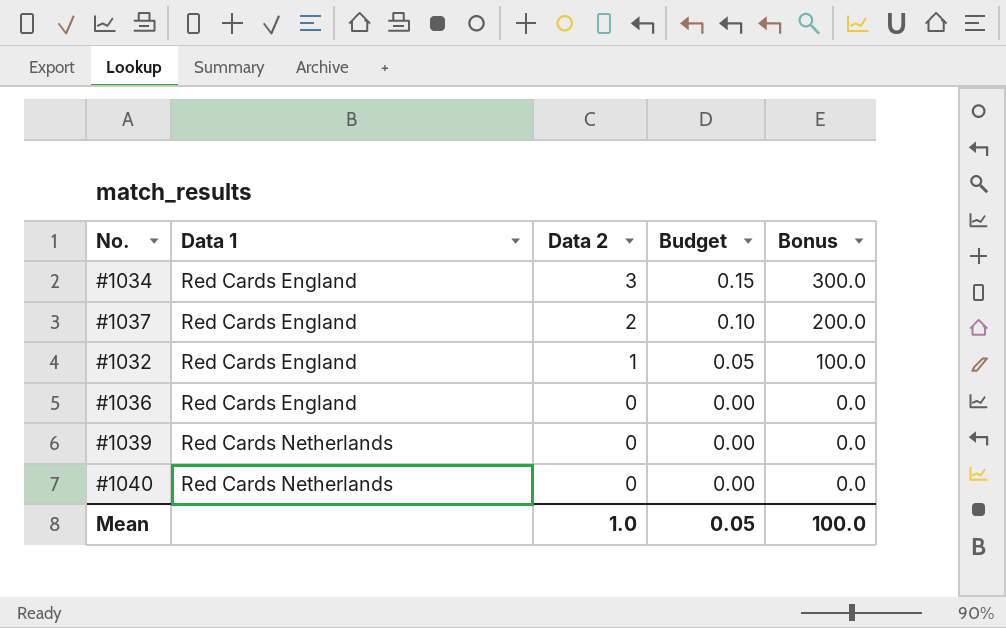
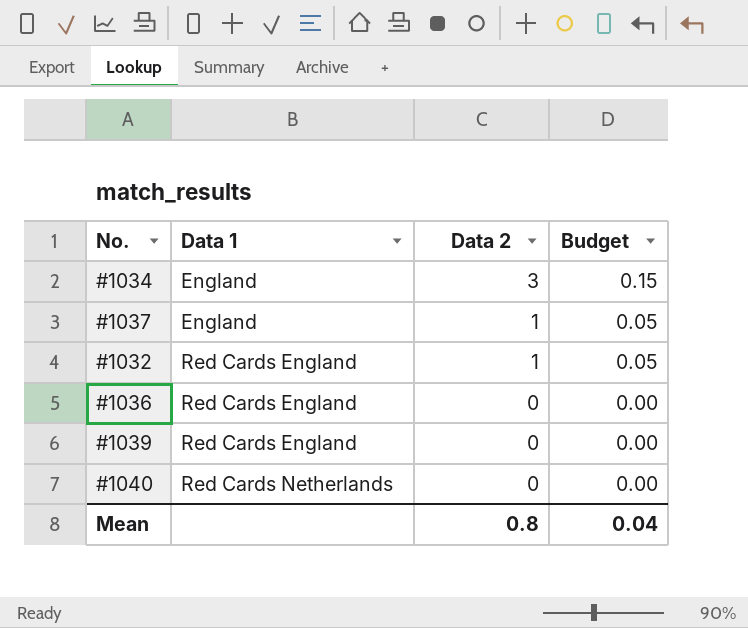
column Bonus | formula: [Data 2] * 100 -> none
#1034 | Data 1: Red Cards England -> England
#1037 | Data 1: Red Cards England -> England
#1037 | Data 2: 2 -> 1
#1037 | Budget: 0.10 -> 0.05
#1039 | Data 1: Red Cards Netherlands -> Red Cards England
Mean | Data 2: 1.0 -> 0.8
Mean | Budget: 0.05 -> 0.04

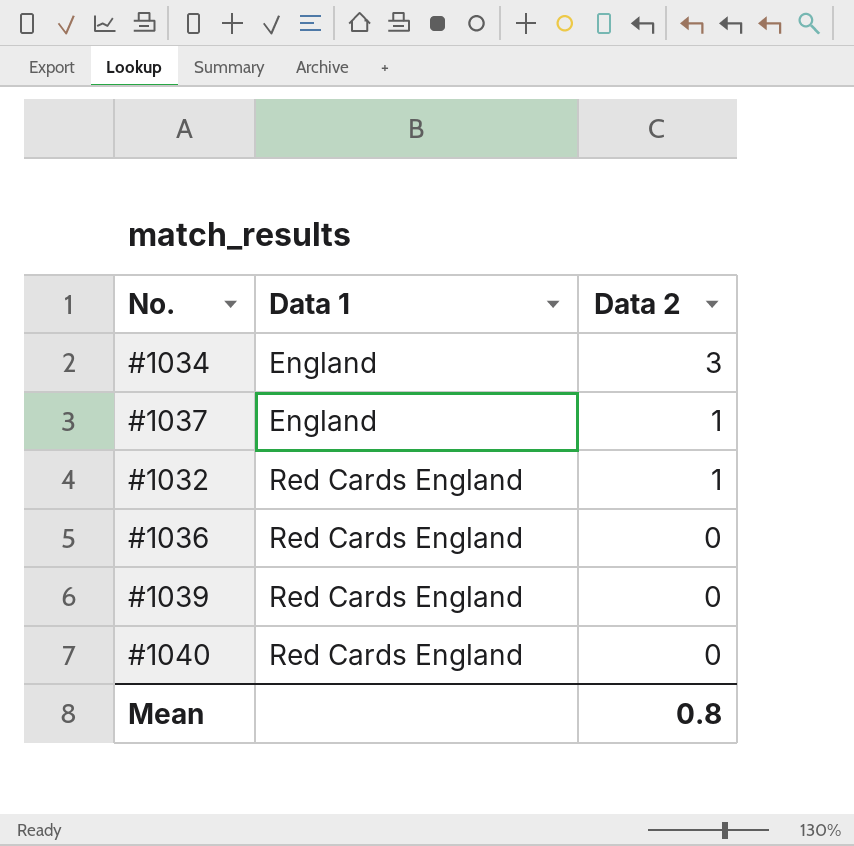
column Budget | formula: [Data 2] * 0.05 -> none
#1040 | Data 1: Red Cards Netherlands -> Red Cards England

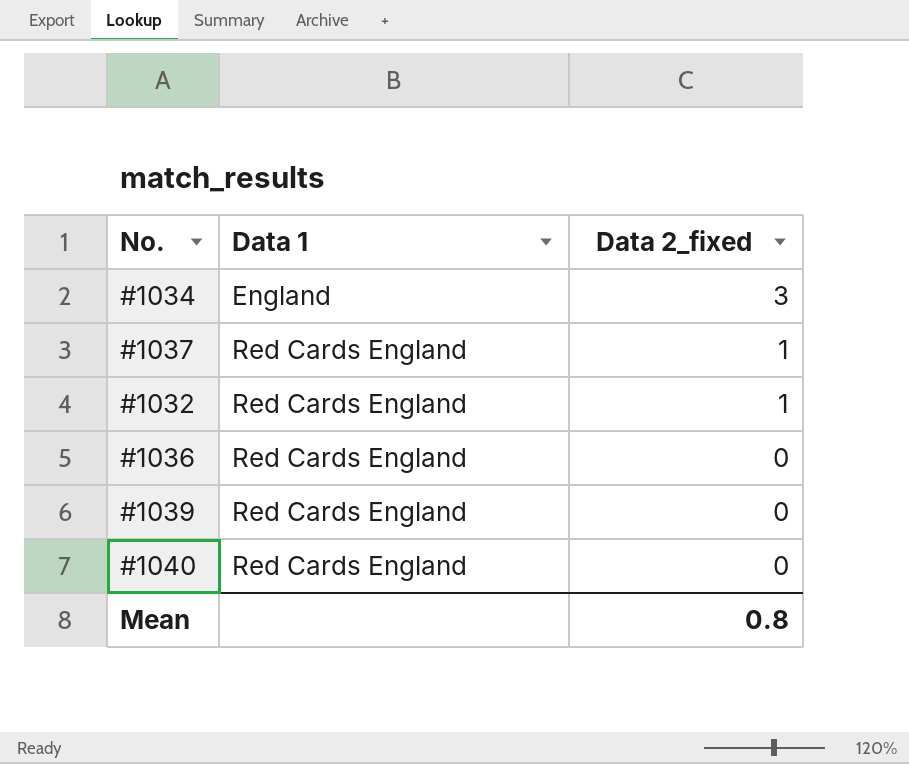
column name: Data 2 -> Data 2_fixed
#1037 | Data 1: England -> Red Cards England

